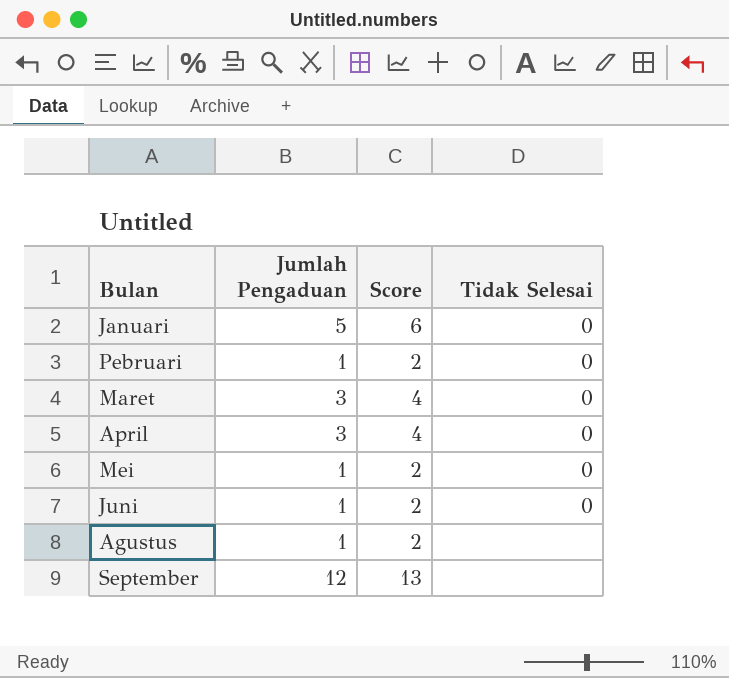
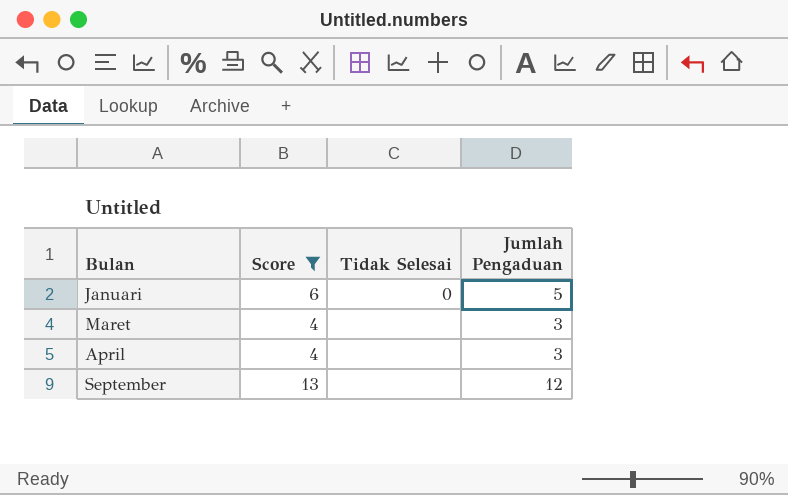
filter: none -> Score != 2
column Jumlah Pengaduan | position: 2 -> 4
Maret | Tidak Selesai: 0 -> none
April | Tidak Selesai: 0 -> none

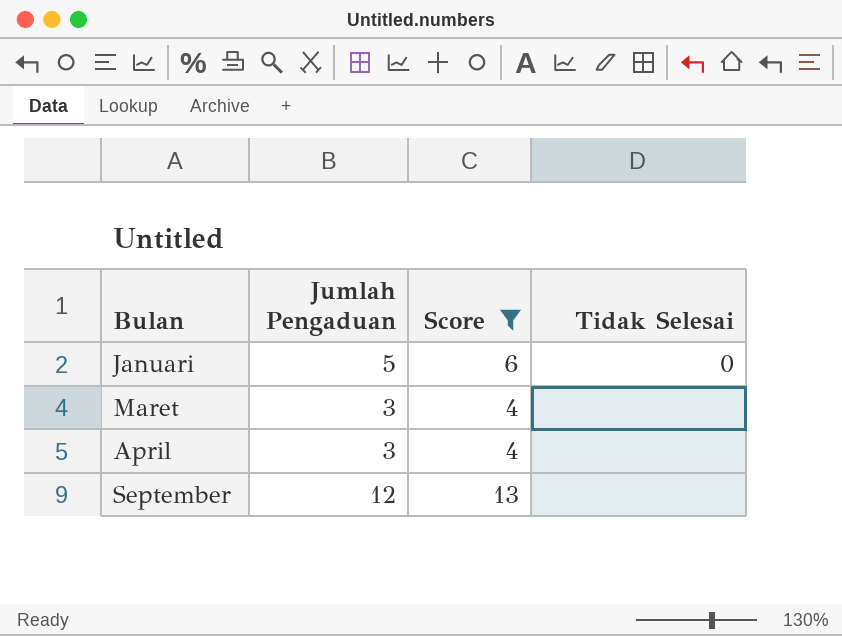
column Jumlah Pengaduan | position: 4 -> 2

